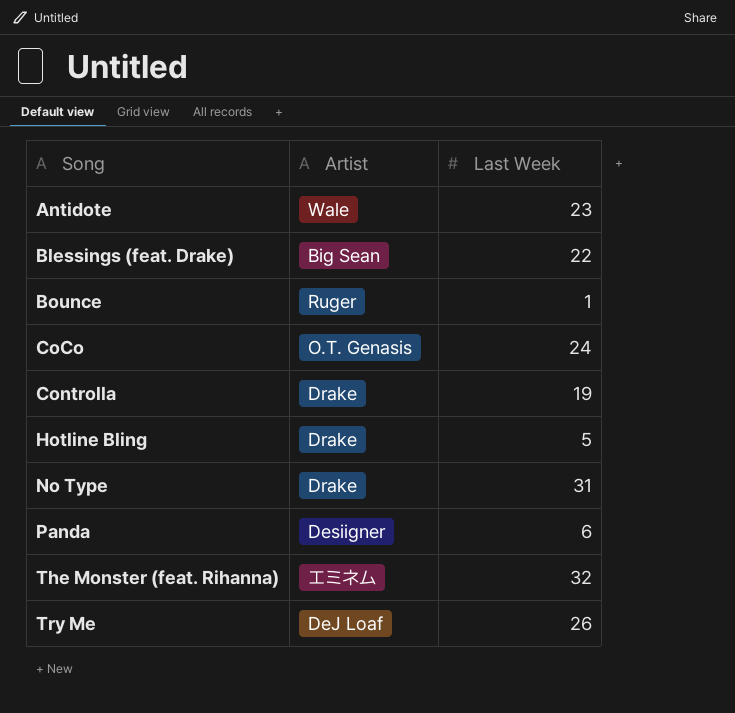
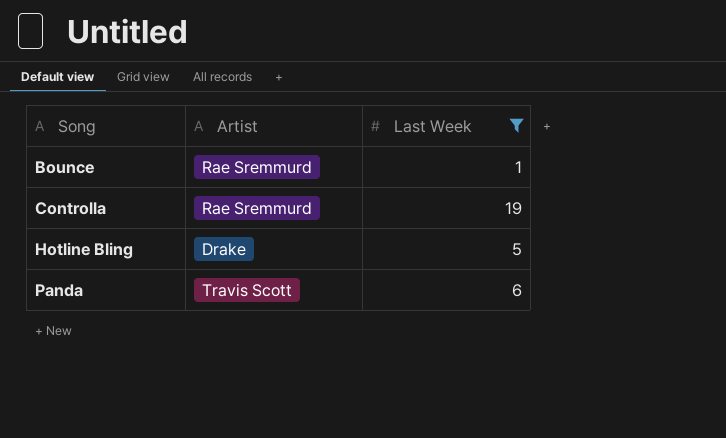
filter: none -> Last Week <= 19
Bounce | Artist: Ruger -> Rae Sremmurd
Controlla | Artist: Drake -> Rae Sremmurd
Panda | Artist: Desiigner -> Travis Scott

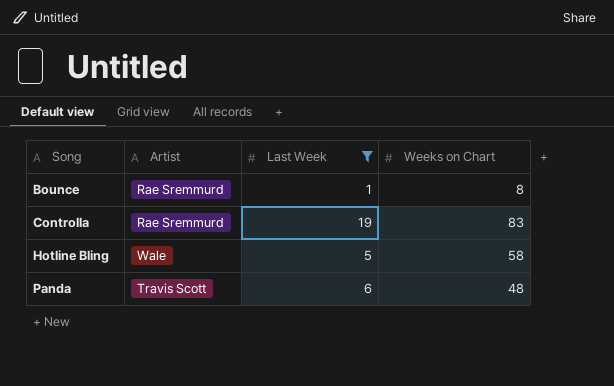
column Weeks on Chart | position: none -> 4
Hotline Bling | Artist: Drake -> Wale

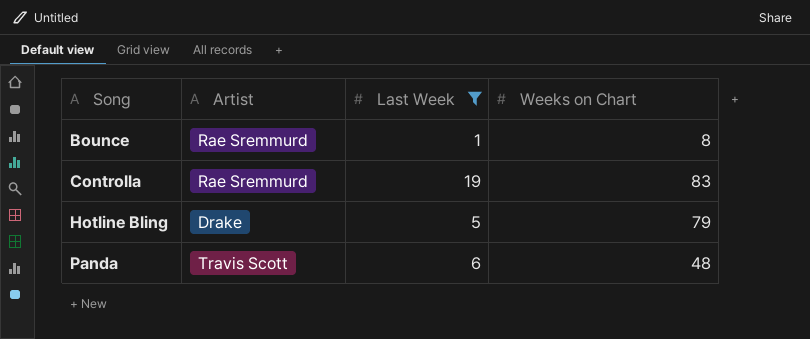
Hotline Bling | Artist: Wale -> Drake
Hotline Bling | Weeks on Chart: 58 -> 79

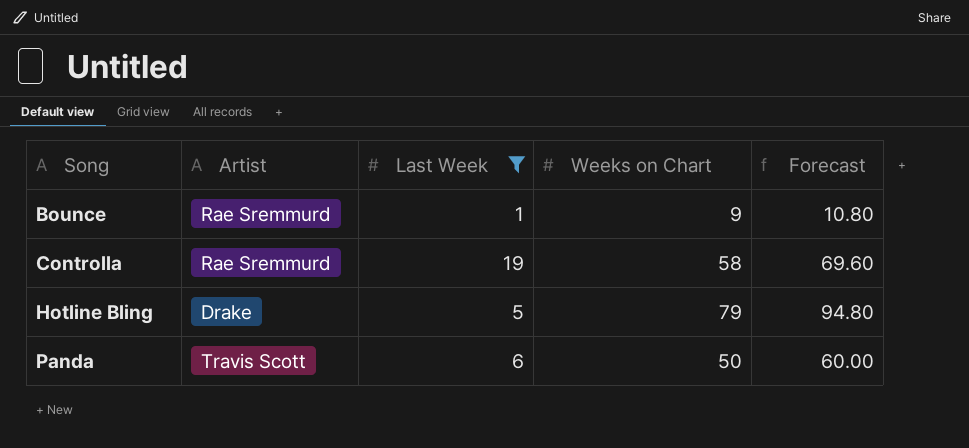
column Forecast | formula: none -> [Weeks on Chart] * 1.2
Bounce | Weeks on Chart: 8 -> 9
Controlla | Weeks on Chart: 83 -> 58
Panda | Weeks on Chart: 48 -> 50

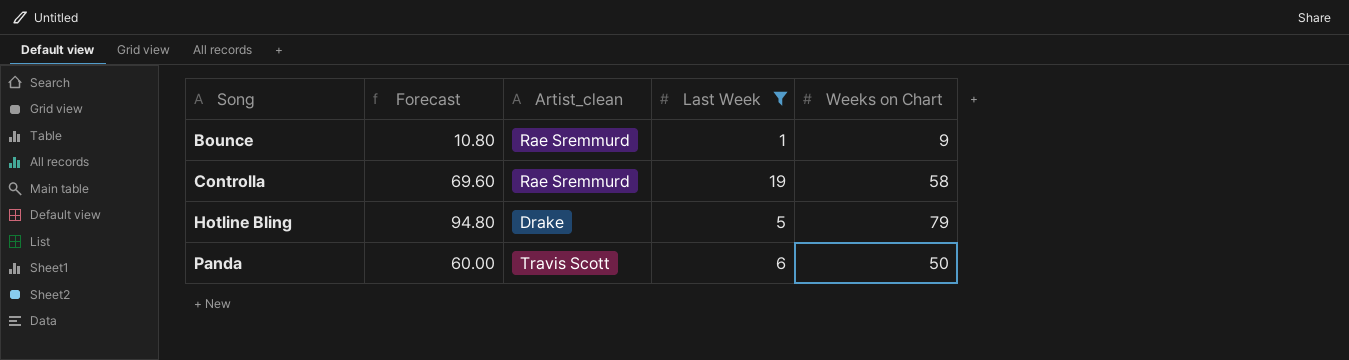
column Forecast | position: 5 -> 2
column name: Artist -> Artist_clean

